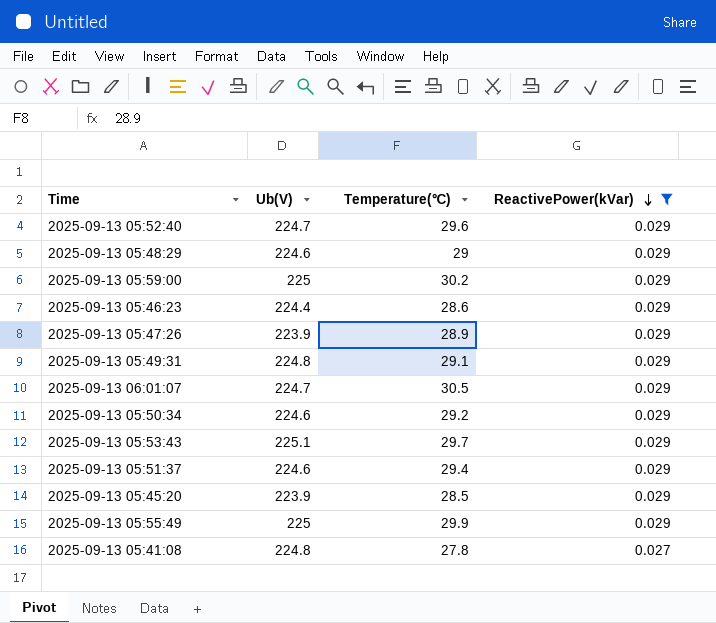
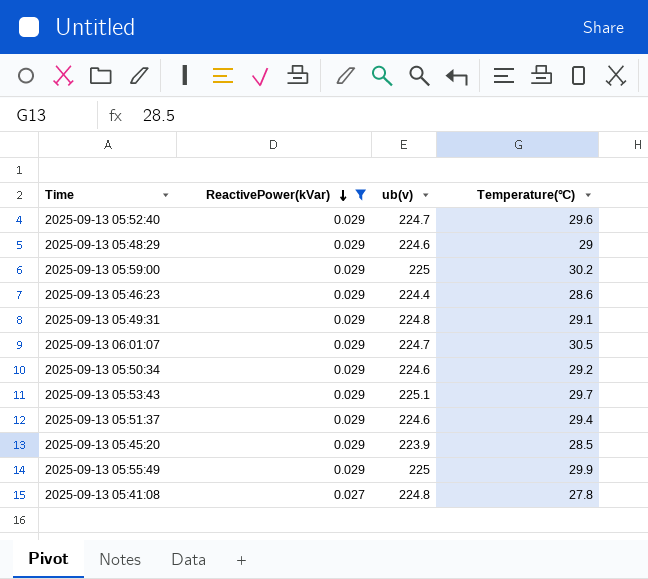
column ReactivePower(kVar) | position: 4 -> 2
column name: Ub(V) -> ub(v)
row 2025-09-13 05:47:26: 223.9 | 28.9 | 0.029 -> none

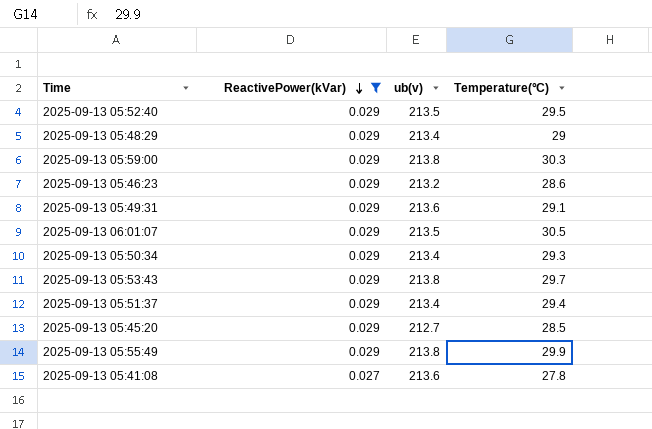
2025-09-13 05:52:40 | ub(v): 224.7 -> 213.5
2025-09-13 05:52:40 | Temperature(℃): 29.6 -> 29.5
2025-09-13 05:48:29 | ub(v): 224.6 -> 213.4
2025-09-13 05:59:00 | ub(v): 225 -> 213.8
2025-09-13 05:59:00 | Temperature(℃): 30.2 -> 30.3
2025-09-13 05:46:23 | ub(v): 224.4 -> 213.2
2025-09-13 05:49:31 | ub(v): 224.8 -> 213.6
2025-09-13 06:01:07 | ub(v): 224.7 -> 213.5
2025-09-13 05:50:34 | ub(v): 224.6 -> 213.4
2025-09-13 05:50:34 | Temperature(℃): 29.2 -> 29.3
2025-09-13 05:53:43 | ub(v): 225.1 -> 213.8
2025-09-13 05:51:37 | ub(v): 224.6 -> 213.4
2025-09-13 05:45:20 | ub(v): 223.9 -> 212.7
2025-09-13 05:55:49 | ub(v): 225 -> 213.8
2025-09-13 05:41:08 | ub(v): 224.8 -> 213.6

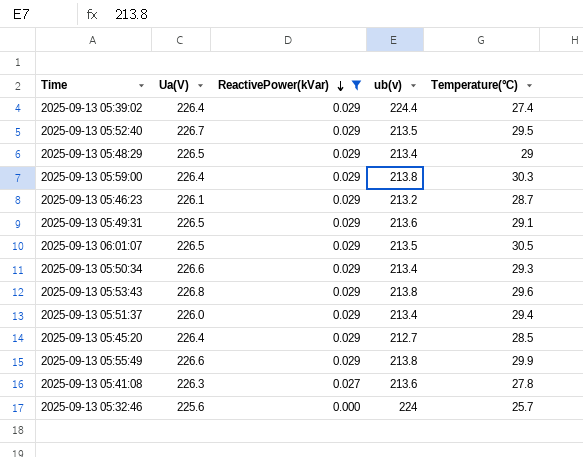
column Ua(V) | position: none -> 2
row 2025-09-13 05:39:02: none -> 226.4 | 0.029 | 224.4 | 27.4
2025-09-13 05:46:23 | Temperature(℃): 28.6 -> 28.7
2025-09-13 05:53:43 | Temperature(℃): 29.7 -> 29.6
row 2025-09-13 05:32:46: none -> 225.6 | 0.000 | 224 | 25.7

